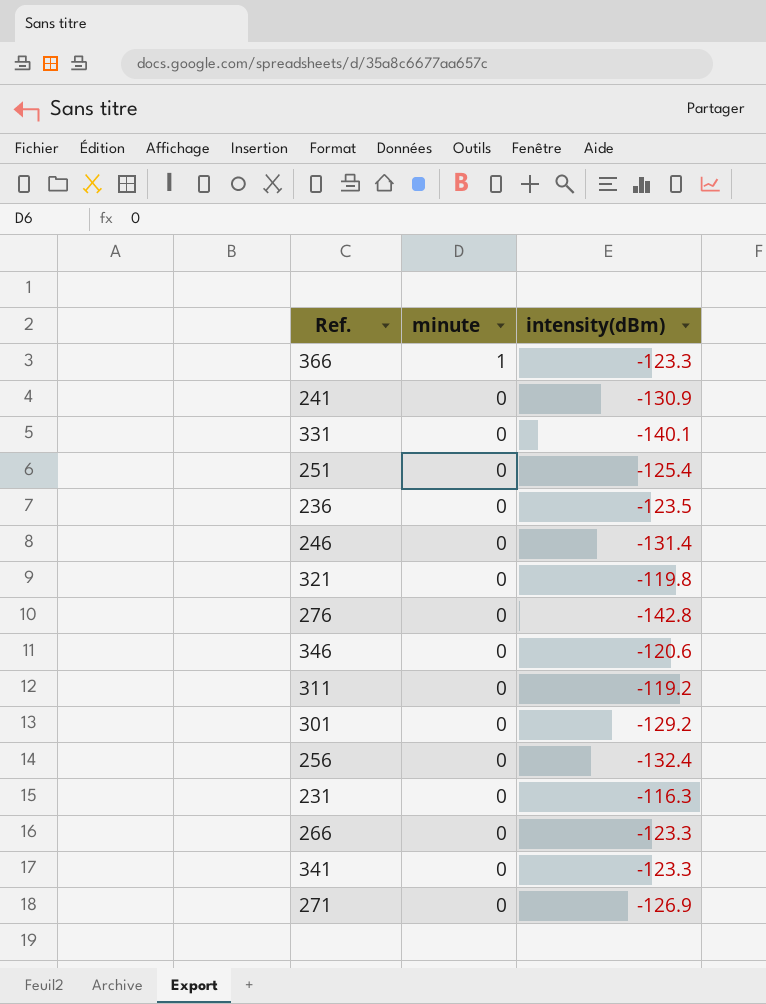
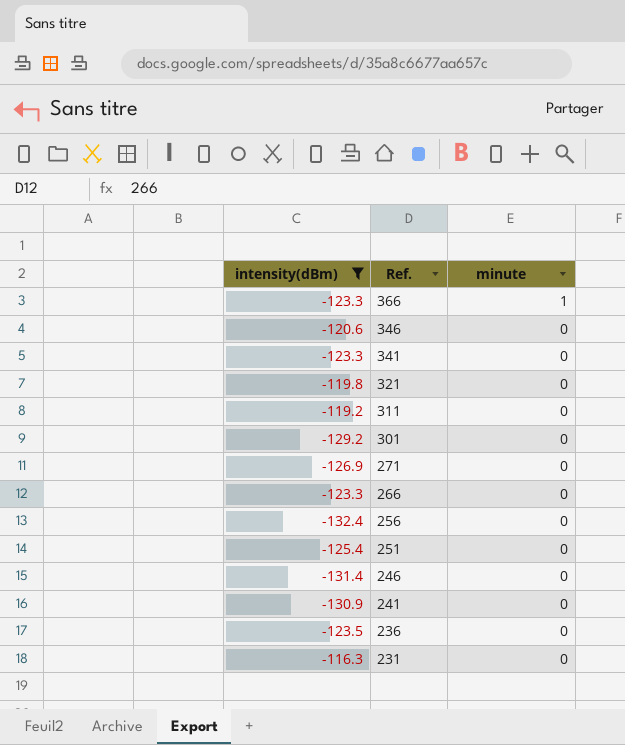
filter: none -> intensity(dBm) >= -132.4
row order: minute descending -> Ref. descending
column intensity(dBm) | position: 3 -> 1

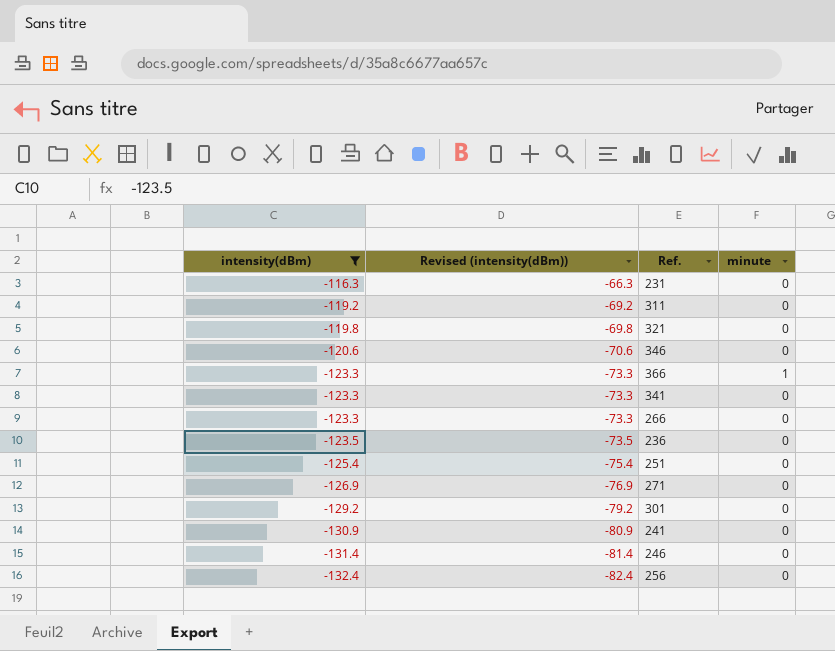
row order: Ref. descending -> intensity(dBm) descending
column Revised (intensity(dBm)) | formula: none -> [intensity(dBm)] + 50

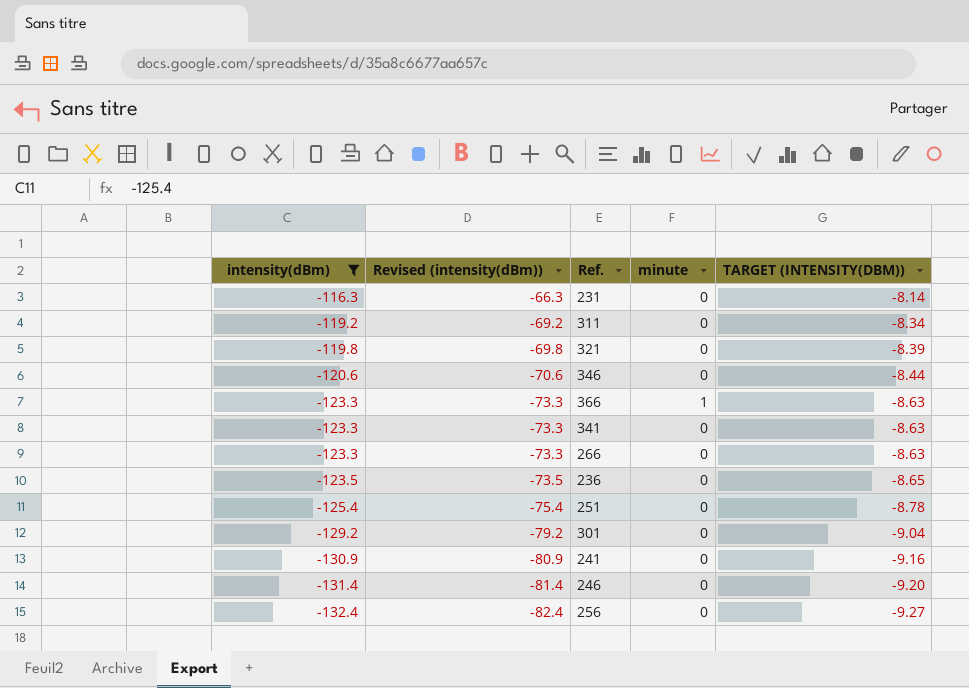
column TARGET (INTENSITY(DBM)) | formula: none -> [intensity(dBm)] * 0.07
row 271: -126.9 | -76.9 | 0 -> none

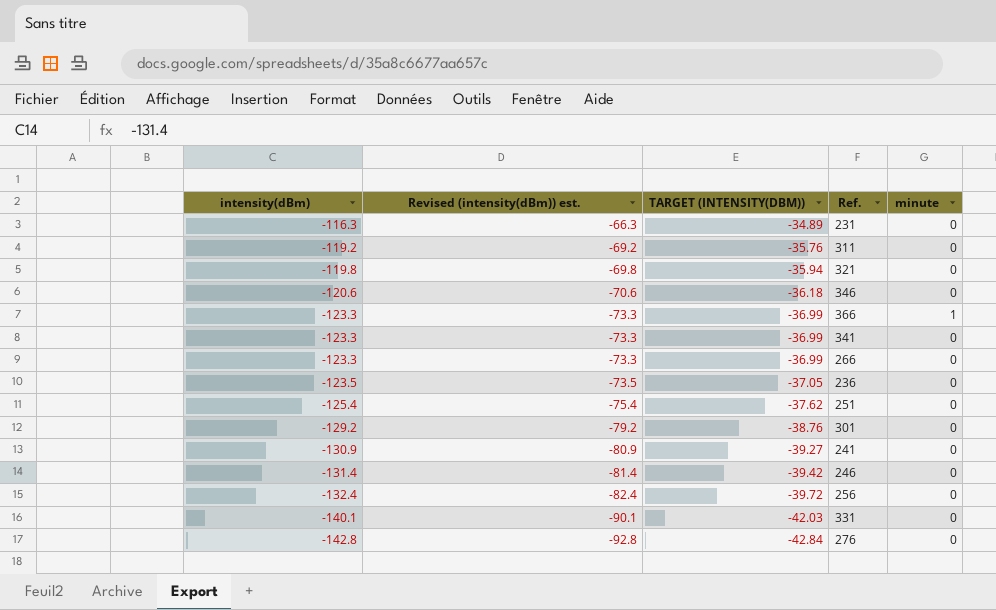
filter: intensity(dBm) >= -132.4 -> none
column name: Revised (intensity(dBm)) -> Revised (intensity(dBm)) est.
column TARGET (INTENSITY(DBM)) | formula: [intensity(dBm)] * 0.07 -> [intensity(dBm)] * 0.3
column TARGET (INTENSITY(DBM)) | position: 5 -> 3

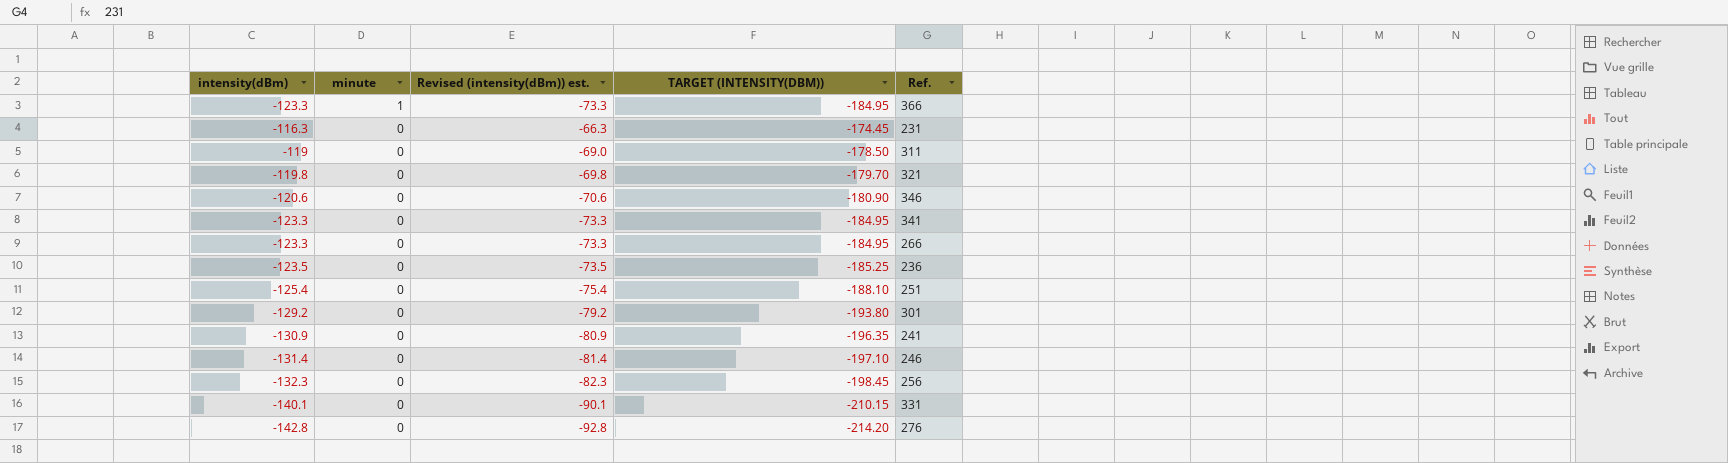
row order: intensity(dBm) descending -> minute descending
column minute | position: 5 -> 2
column TARGET (INTENSITY(DBM)) | formula: [intensity(dBm)] * 0.3 -> [intensity(dBm)] * 1.5
311 | intensity(dBm): -119.2 -> -119
311 | Revised (intensity(dBm)) est.: -69.2 -> -69.0
256 | intensity(dBm): -132.4 -> -132.3
256 | Revised (intensity(dBm)) est.: -82.4 -> -82.3

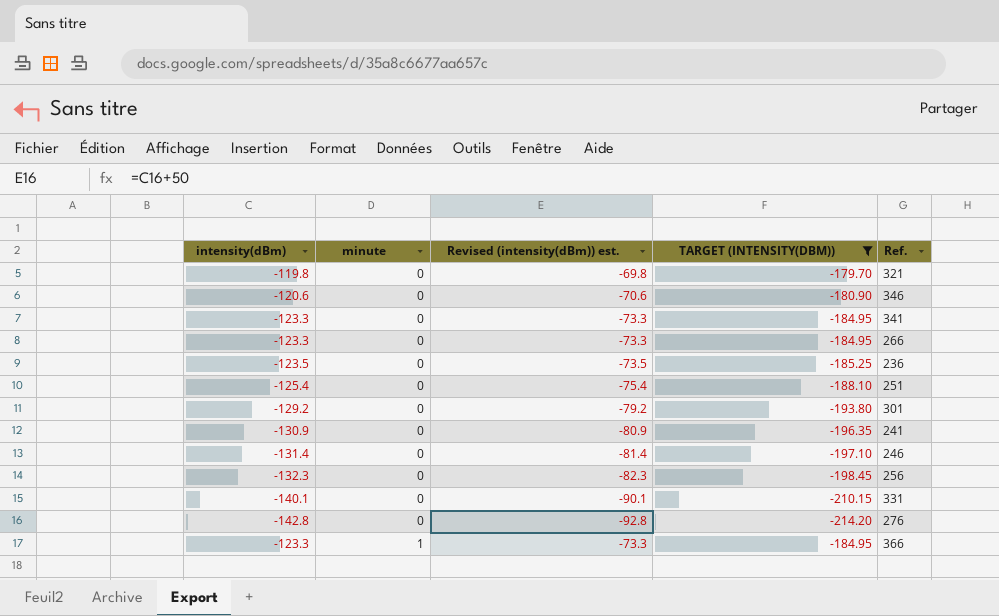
filter: none -> TARGET (INTENSITY(DBM)) <= -179.70
row order: minute descending -> minute ascending

